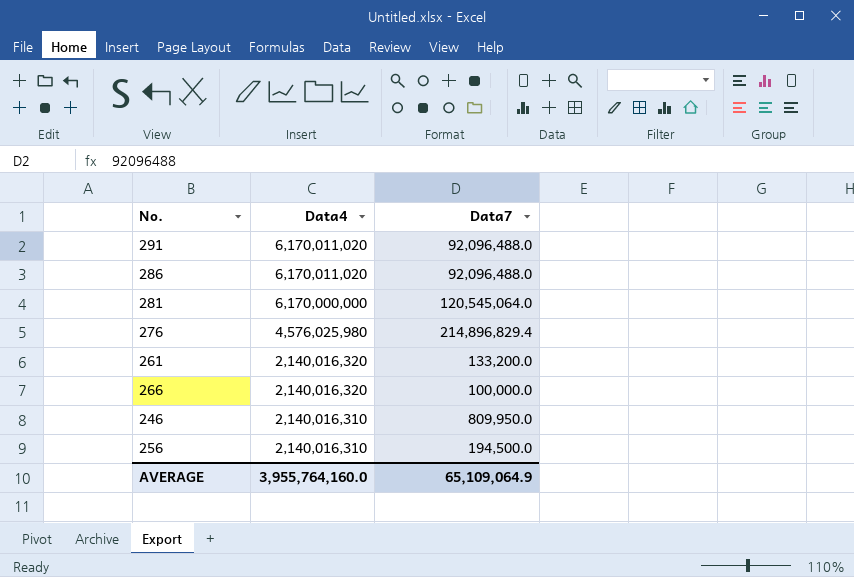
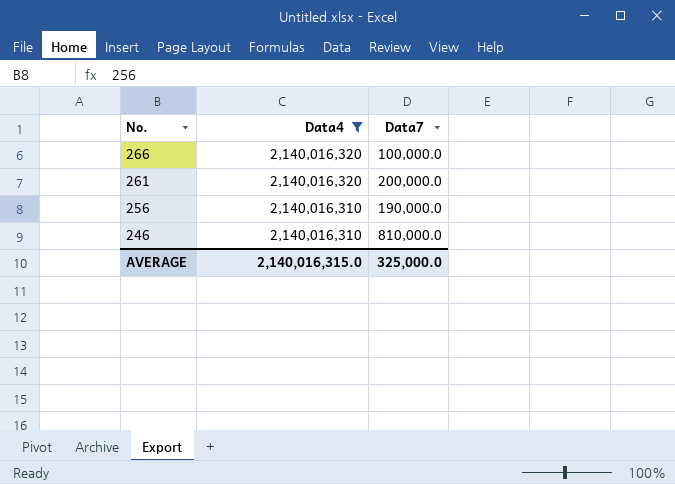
filter: none -> Data4 <= 2,140,016,320
row order: Data4 descending -> No. descending
261 | Data7: 133,200.0 -> 200,000.0
256 | Data7: 194,500.0 -> 190,000.0
246 | Data7: 809,950.0 -> 810,000.0
AVERAGE | Data4: 3,955,764,160.0 -> 2,140,016,315.0
AVERAGE | Data7: 65,109,064.9 -> 325,000.0

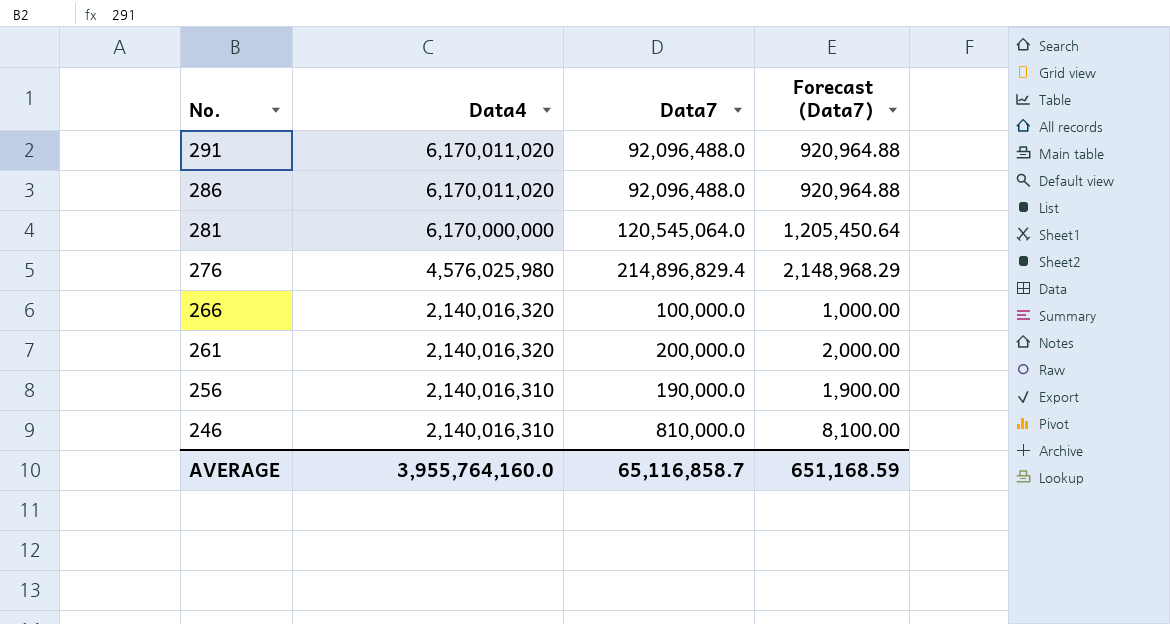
filter: Data4 <= 2,140,016,320 -> none
column Forecast (Data7) | formula: none -> [Data7] * 0.01
AVERAGE | Data4: 2,140,016,315.0 -> 3,955,764,160.0
AVERAGE | Data7: 325,000.0 -> 65,116,858.7

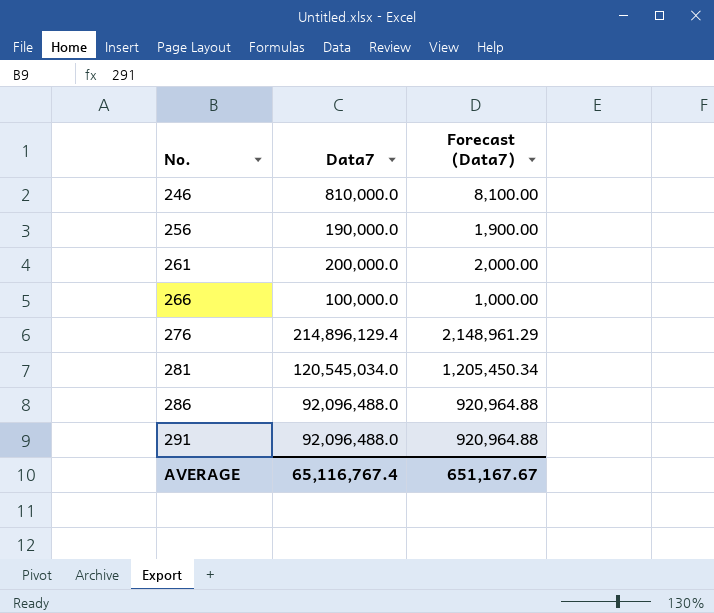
row order: No. descending -> No. ascending
column Data4 | position: 2 -> none
276 | Data7: 214,896,829.4 -> 214,896,129.4
276 | Forecast (Data7): 2,148,968.29 -> 2,148,961.29
281 | Data7: 120,545,064.0 -> 120,545,034.0
281 | Forecast (Data7): 1,205,450.64 -> 1,205,450.34
AVERAGE | Data7: 65,116,858.7 -> 65,116,767.4
AVERAGE | Forecast (Data7): 651,168.59 -> 651,167.67

